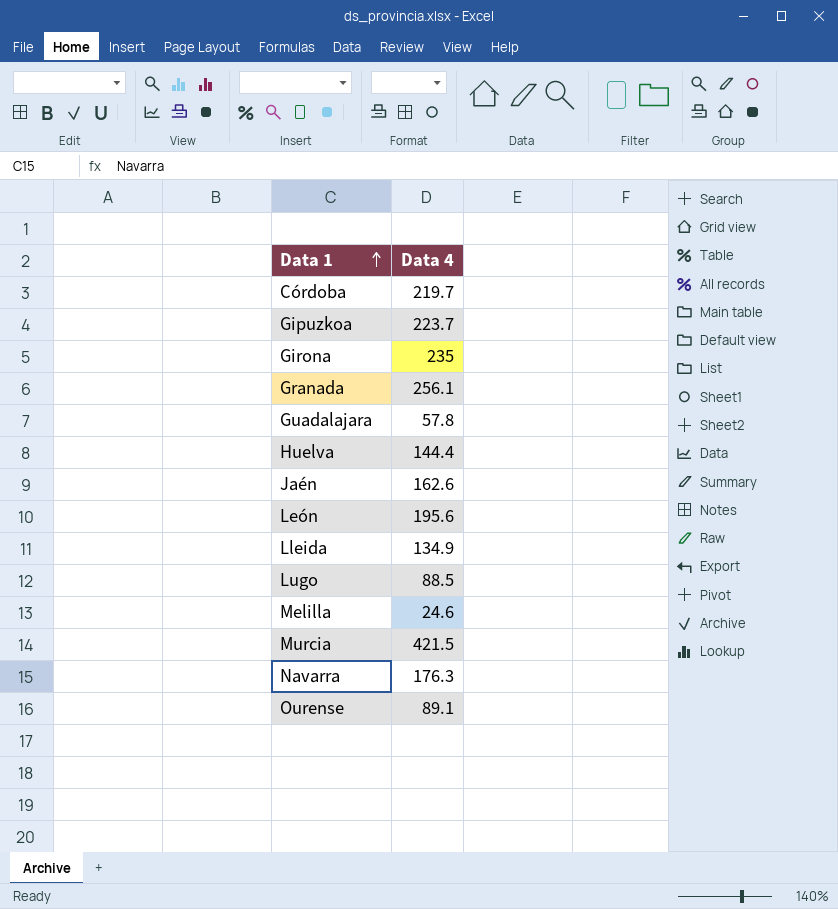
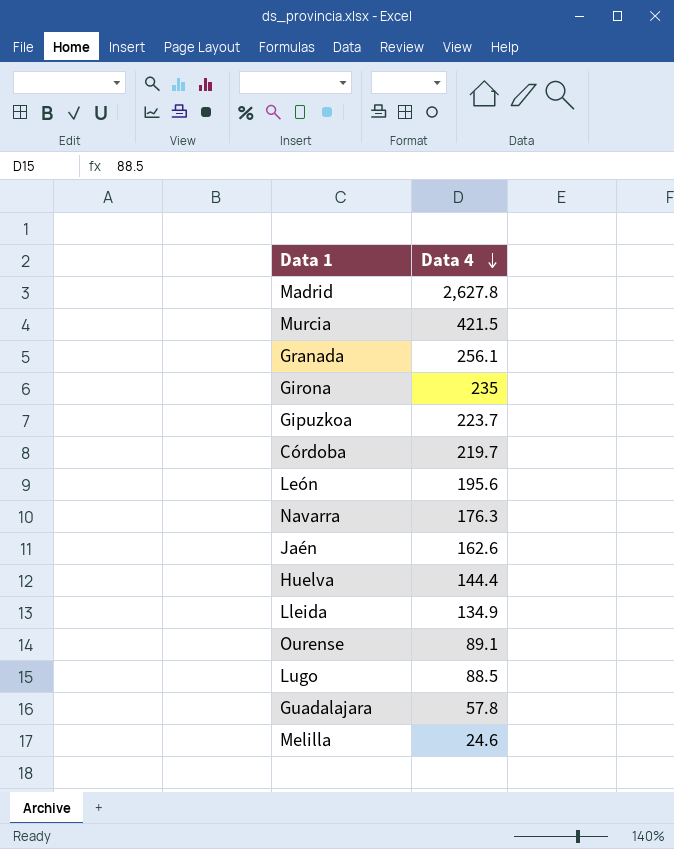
row order: Data 1 ascending -> Data 4 descending
row Madrid: none -> 2,627.8

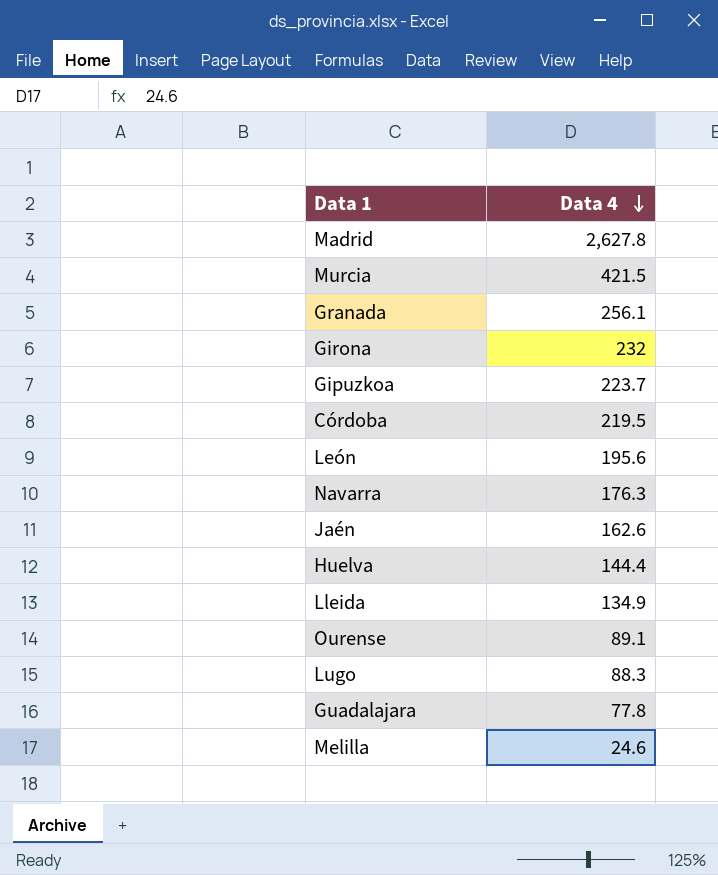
Girona | Data 4: 235 -> 232
Córdoba | Data 4: 219.7 -> 219.5
Lugo | Data 4: 88.5 -> 88.3
Guadalajara | Data 4: 57.8 -> 77.8

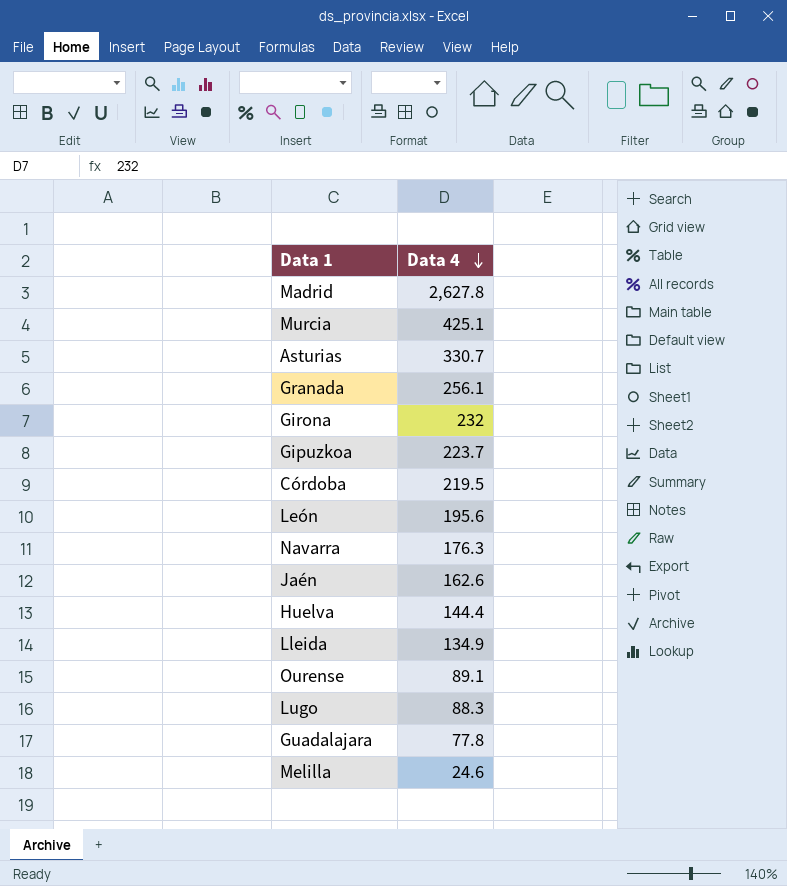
Murcia | Data 4: 421.5 -> 425.1
row Asturias: none -> 330.7

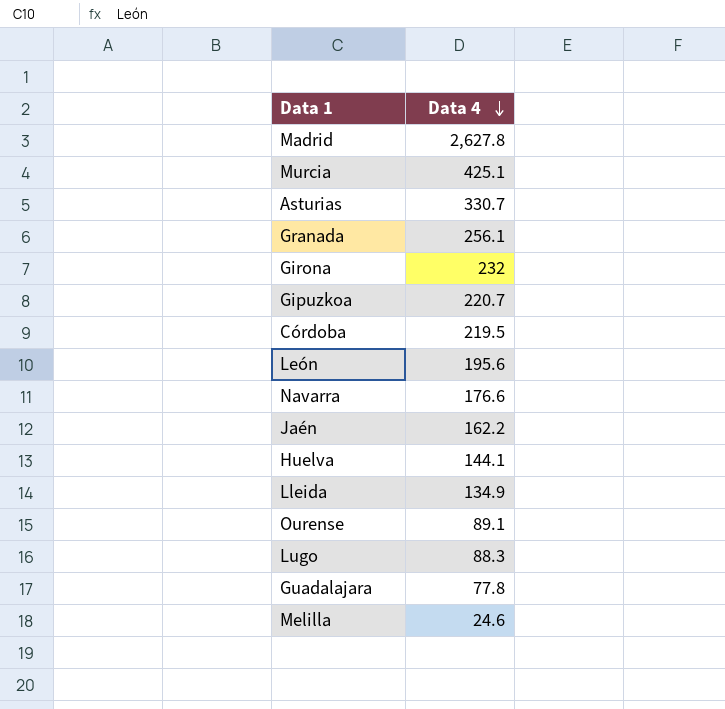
Gipuzkoa | Data 4: 223.7 -> 220.7
Navarra | Data 4: 176.3 -> 176.6
Jaén | Data 4: 162.6 -> 162.2
Huelva | Data 4: 144.4 -> 144.1

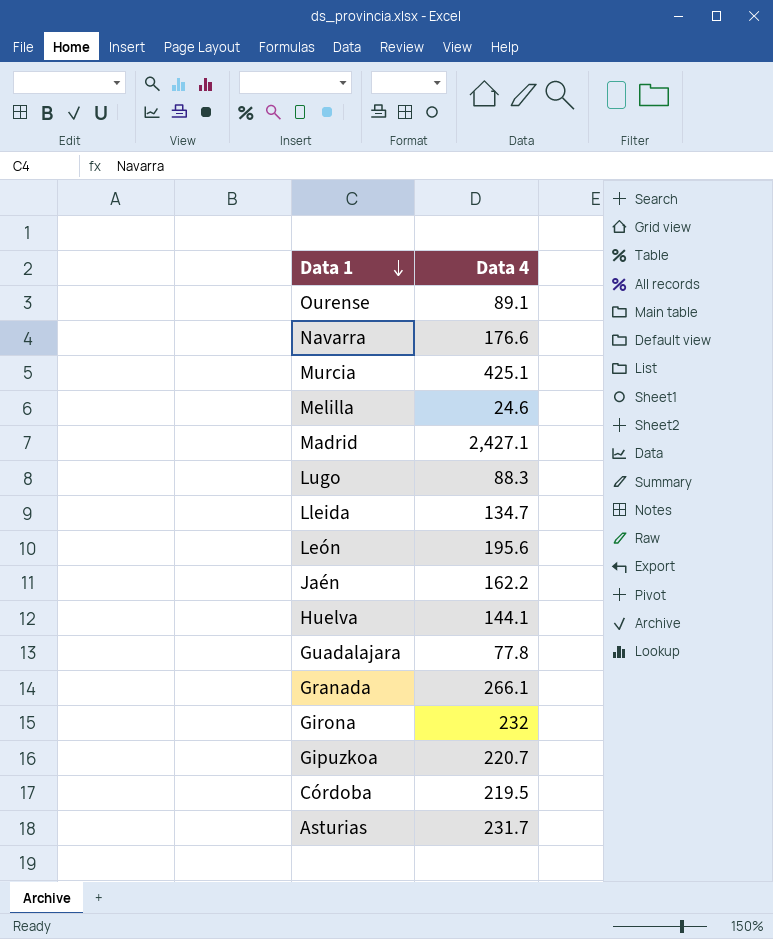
row order: Data 4 descending -> Data 1 descending
Madrid | Data 4: 2,627.8 -> 2,427.1
Lleida | Data 4: 134.9 -> 134.7
Granada | Data 4: 256.1 -> 266.1
Asturias | Data 4: 330.7 -> 231.7

